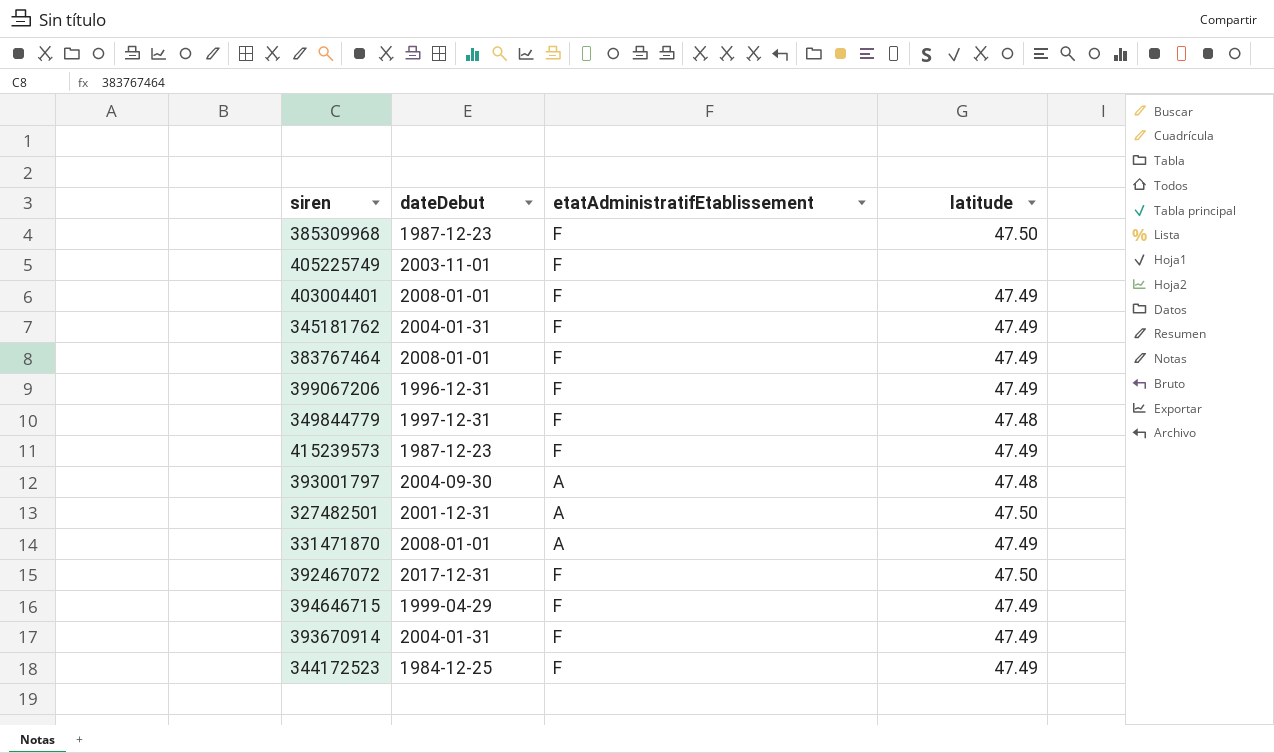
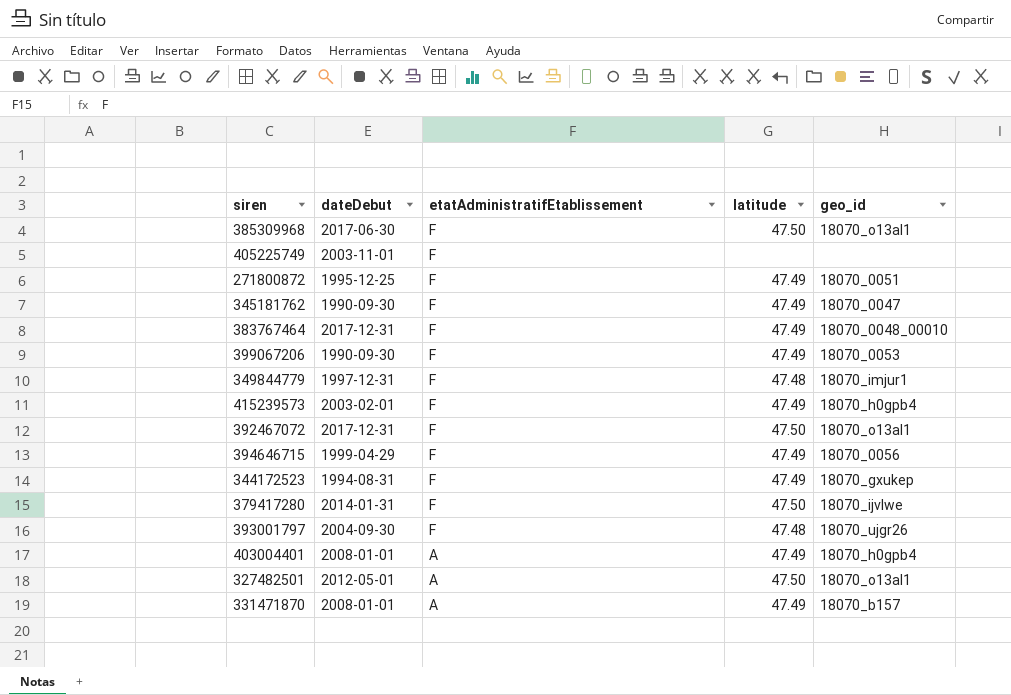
row order: none -> etatAdministratifEtablissement descending
column geo_id | position: none -> 5
row 393670914: 2004-01-31 | F | 47.49 -> none
385309968 | dateDebut: 1987-12-23 -> 2017-06-30
row 271800872: none -> 1995-12-25 | F | 47.49 | 18070_0051
345181762 | dateDebut: 2004-01-31 -> 1990-09-30
383767464 | dateDebut: 2008-01-01 -> 2017-12-31
399067206 | dateDebut: 1996-12-31 -> 1990-09-30
415239573 | dateDebut: 1987-12-23 -> 2003-02-01
344172523 | dateDebut: 1984-12-25 -> 1994-08-31
row 379417280: none -> 2014-01-31 | F | 47.50 | 18070_ijvlwe
393001797 | etatAdministratifEtablissement: A -> F
403004401 | etatAdministratifEtablissement: F -> A
327482501 | dateDebut: 2001-12-31 -> 2012-05-01

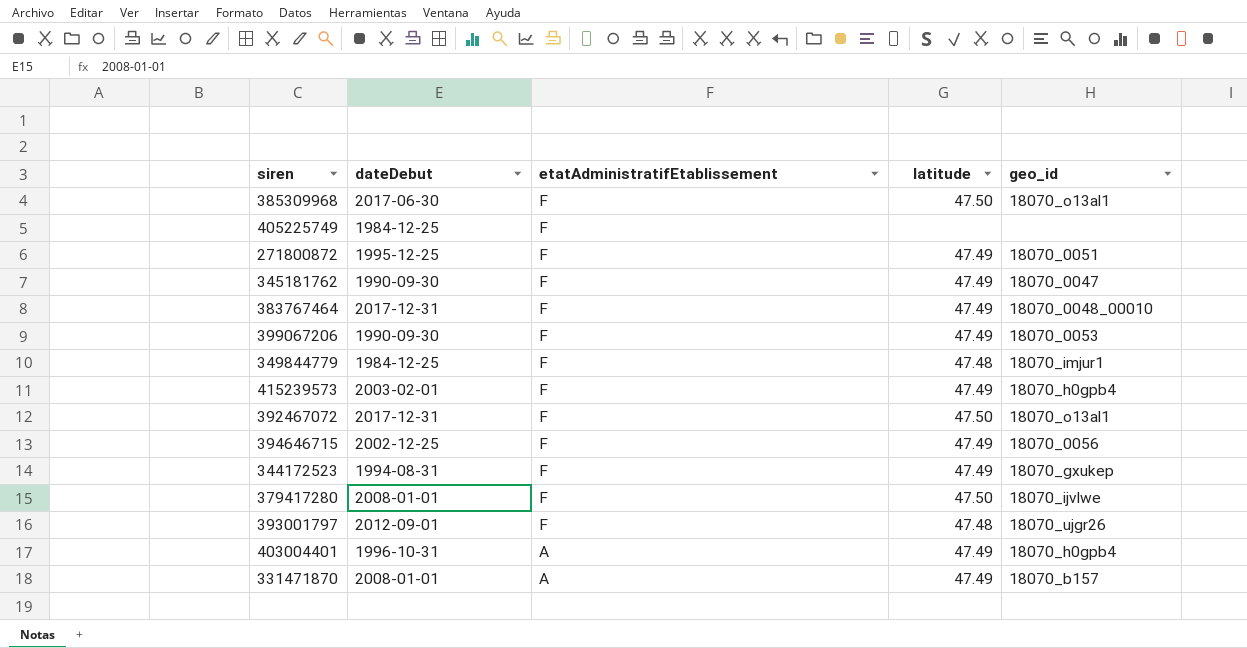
row 327482501: 2012-05-01 | A | 47.50 | 18070_o13al1 -> none
405225749 | dateDebut: 2003-11-01 -> 1984-12-25
349844779 | dateDebut: 1997-12-31 -> 1984-12-25
394646715 | dateDebut: 1999-04-29 -> 2002-12-25
379417280 | dateDebut: 2014-01-31 -> 2008-01-01
393001797 | dateDebut: 2004-09-30 -> 2012-09-01
403004401 | dateDebut: 2008-01-01 -> 1996-10-31

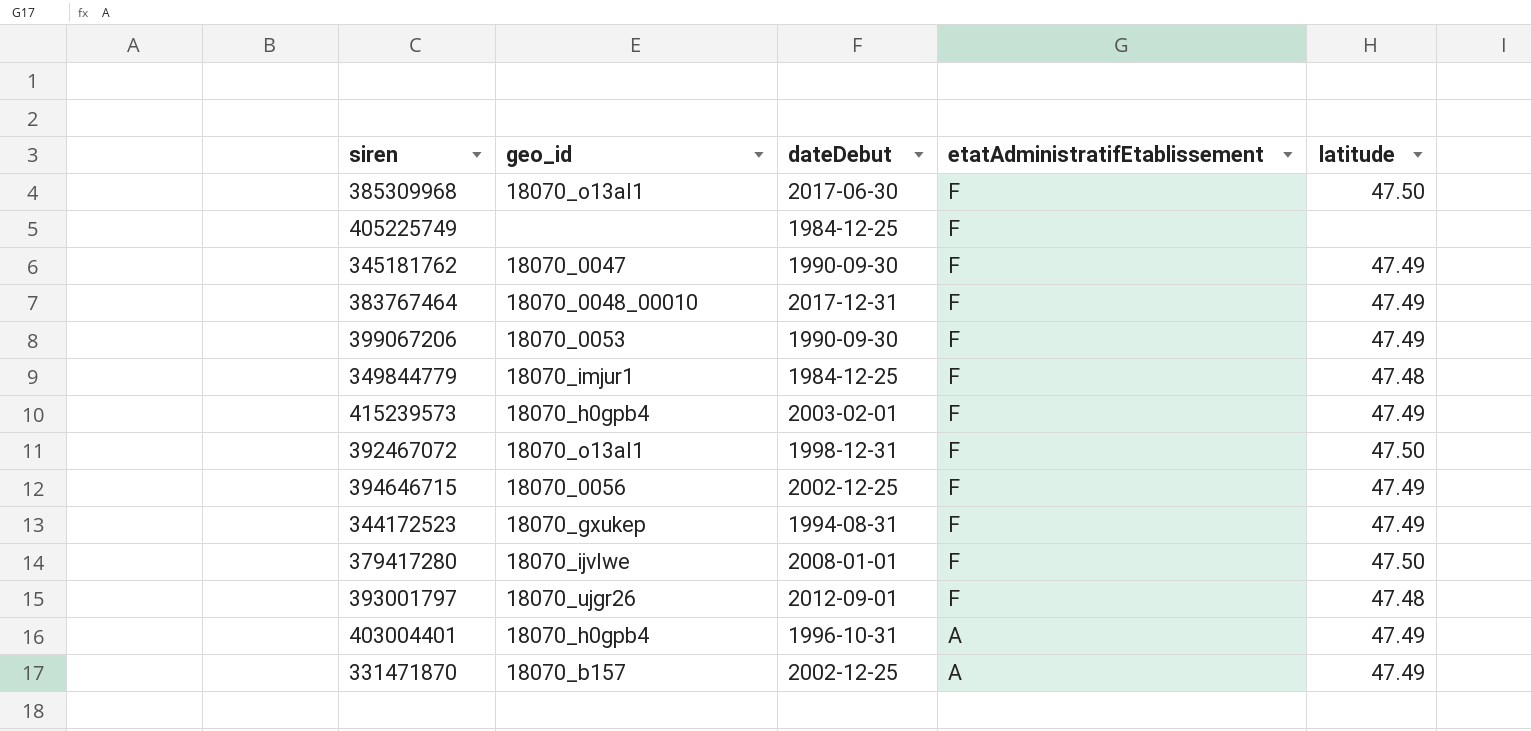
column geo_id | position: 5 -> 2
row 271800872: 1995-12-25 | F | 47.49 | 18070_0051 -> none
392467072 | dateDebut: 2017-12-31 -> 1998-12-31
331471870 | dateDebut: 2008-01-01 -> 2002-12-25

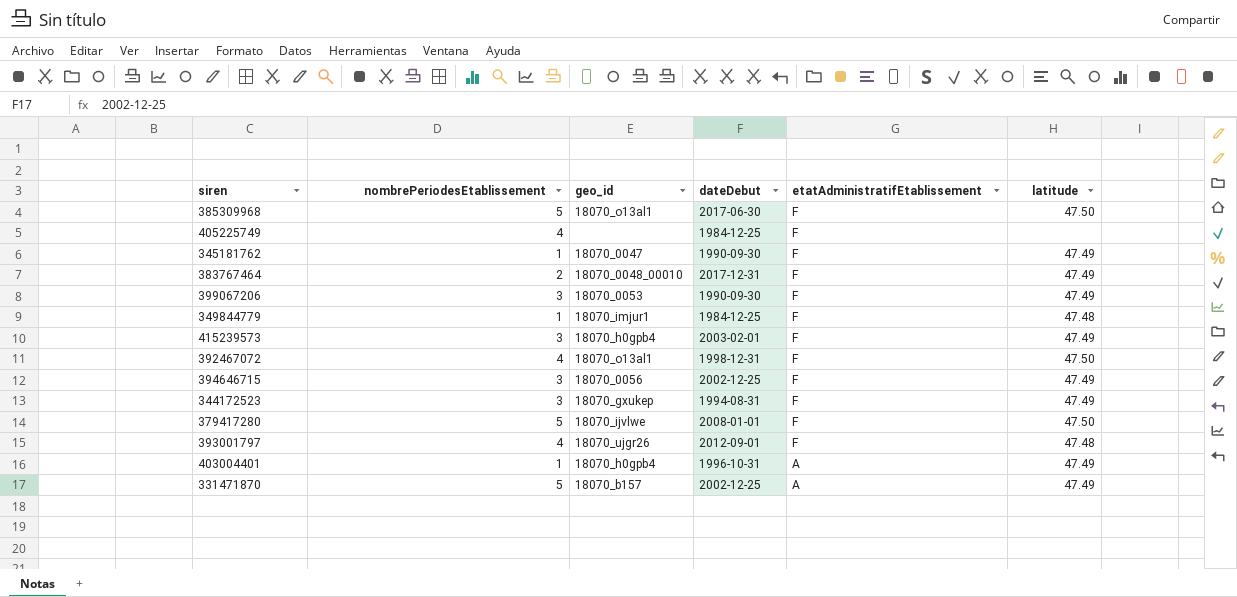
column nombrePeriodesEtablissement | position: none -> 2

